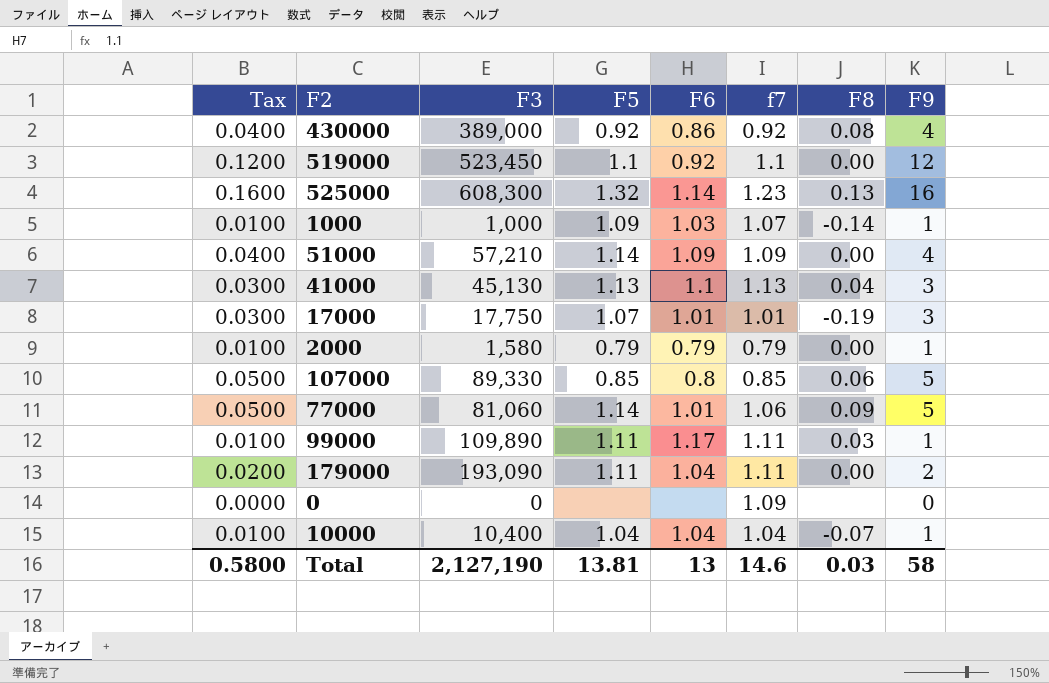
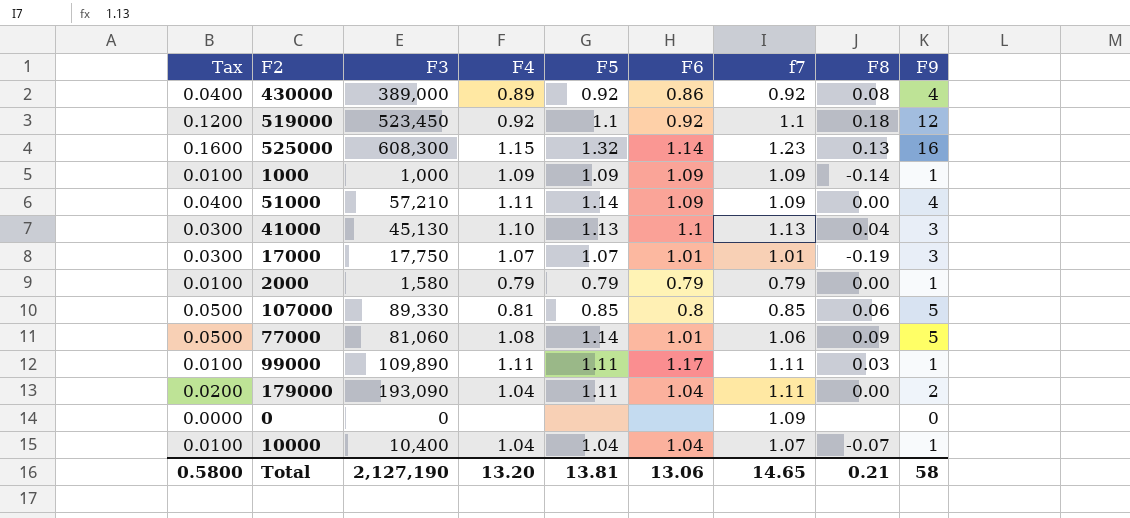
column F4 | position: none -> 4
519000 | F8: 0.00 -> 0.18
1000 | F6: 1.03 -> 1.09
1000 | f7: 1.07 -> 1.09
10000 | f7: 1.04 -> 1.07
Total | F6: 13 -> 13.06
Total | f7: 14.6 -> 14.65
Total | F8: 0.03 -> 0.21

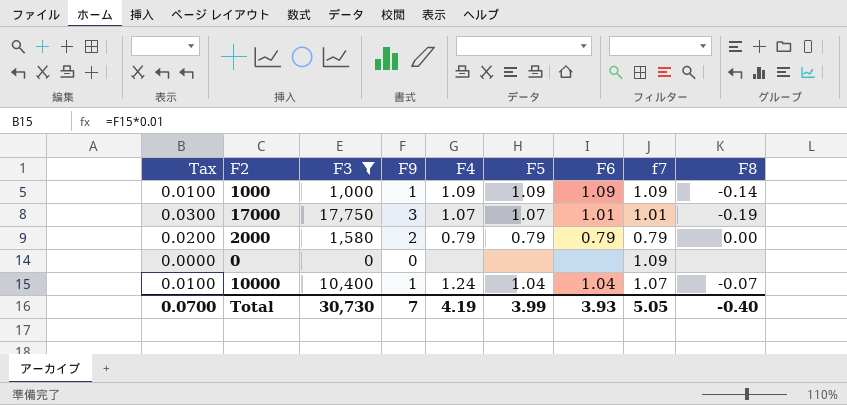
filter: none -> F3 <= 17,750
column F9 | position: 9 -> 4
2000 | Tax: 0.0100 -> 0.0200
2000 | F9: 1 -> 2
10000 | F4: 1.04 -> 1.24
Total | Tax: 0.5800 -> 0.0700
Total | F3: 2,127,190 -> 30,730
Total | F9: 58 -> 7
Total | F4: 13.20 -> 4.19
Total | F5: 13.81 -> 3.99
Total | F6: 13.06 -> 3.93
Total | f7: 14.65 -> 5.05
Total | F8: 0.21 -> -0.40

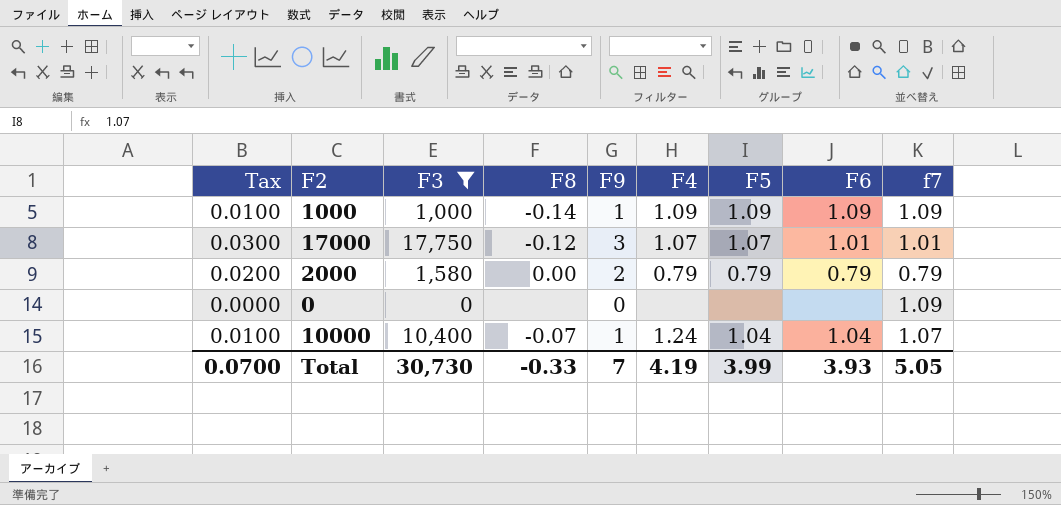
column F8 | position: 9 -> 4
17000 | F8: -0.19 -> -0.12
Total | F8: -0.40 -> -0.33

